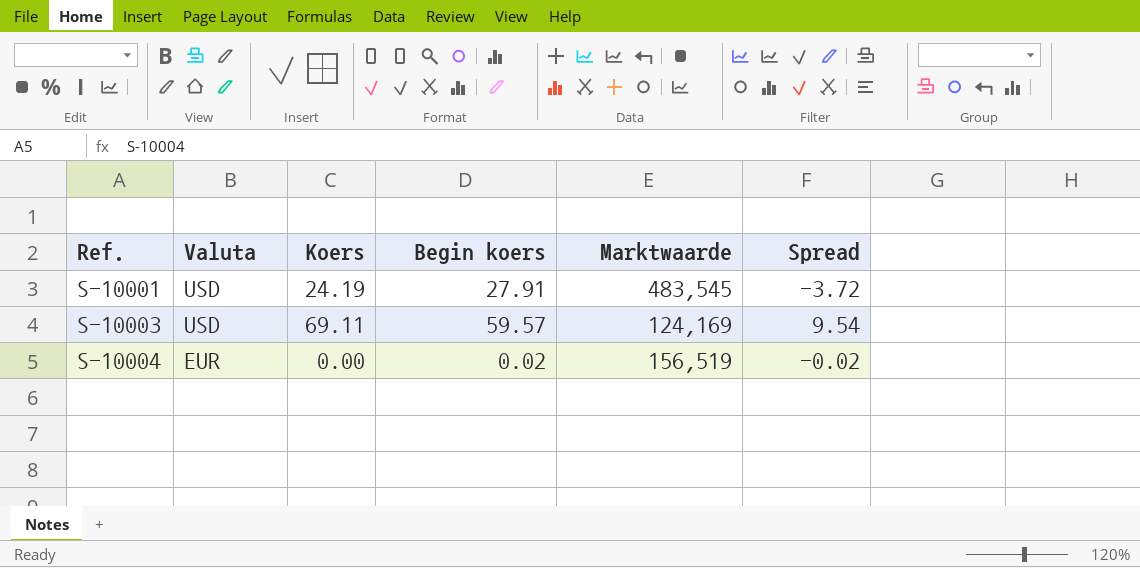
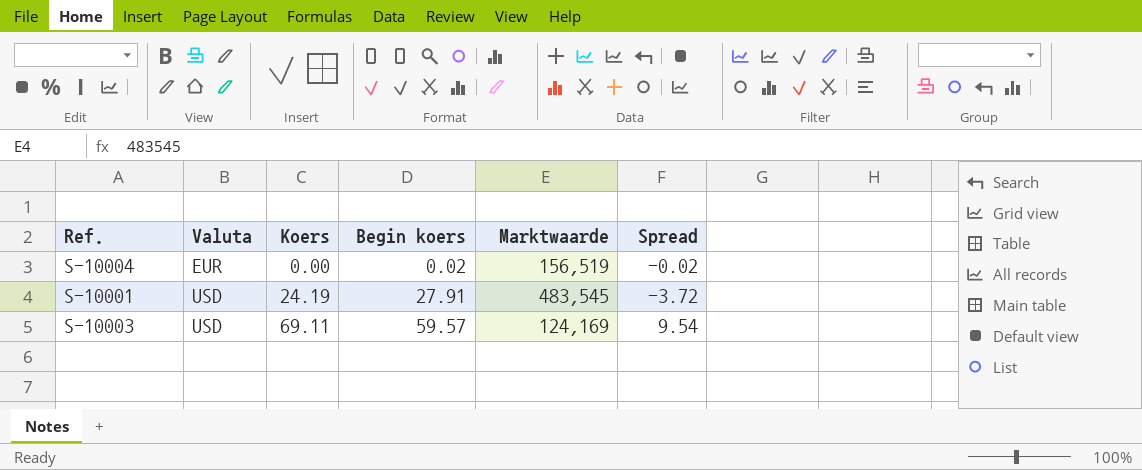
row order: Ref. ascending -> Valuta ascending

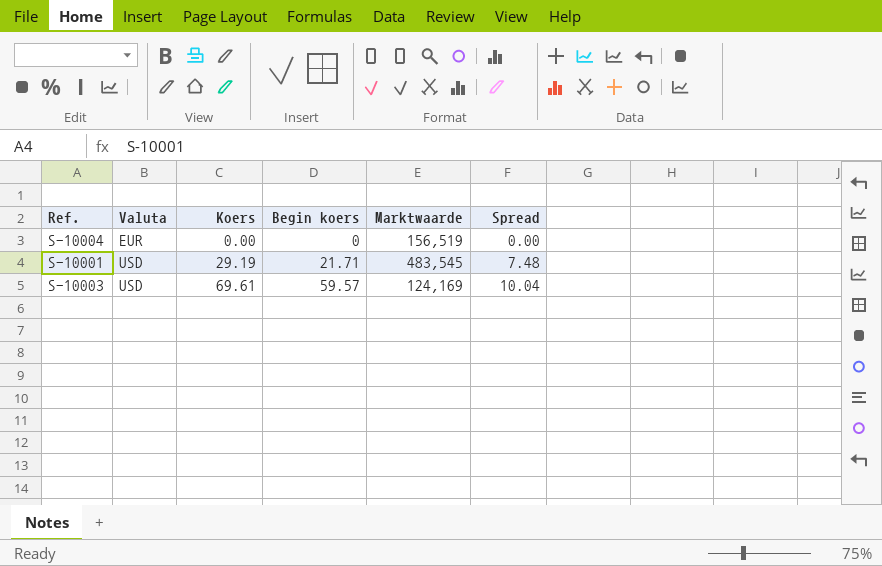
S-10004 | Begin koers: 0.02 -> 0
S-10004 | Spread: -0.02 -> 0.00
S-10001 | Koers: 24.19 -> 29.19
S-10001 | Begin koers: 27.91 -> 21.71
S-10001 | Spread: -3.72 -> 7.48
S-10003 | Koers: 69.11 -> 69.61
S-10003 | Spread: 9.54 -> 10.04

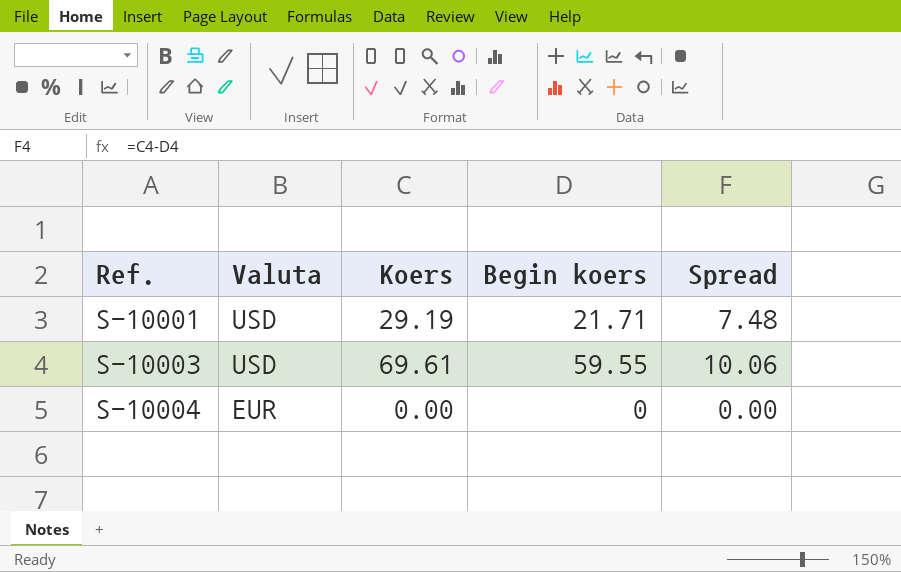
row order: Valuta ascending -> Ref. ascending
column Marktwaarde | position: 5 -> none
S-10003 | Begin koers: 59.57 -> 59.55
S-10003 | Spread: 10.04 -> 10.06

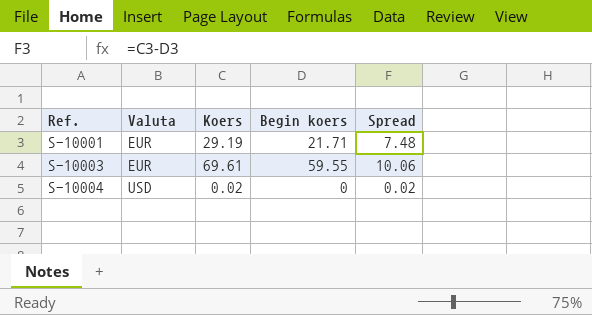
S-10001 | Valuta: USD -> EUR
S-10003 | Valuta: USD -> EUR
S-10004 | Valuta: EUR -> USD
S-10004 | Koers: 0.00 -> 0.02
S-10004 | Spread: 0.00 -> 0.02

